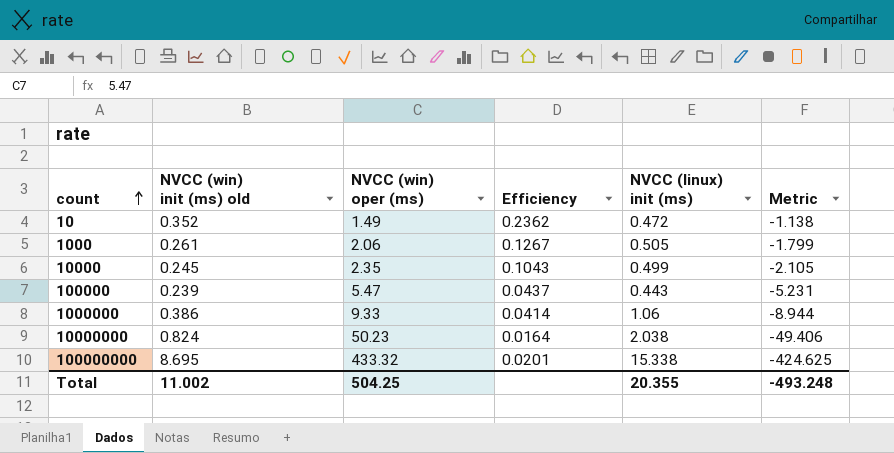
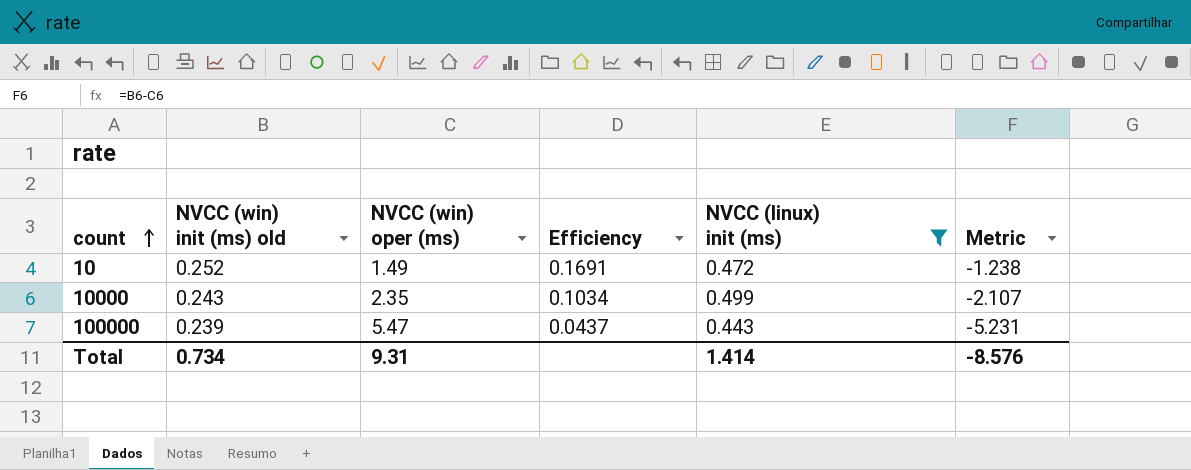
filter: none -> NVCC (linux) init (ms) <= 0.499
10 | NVCC (win) init (ms) old: 0.352 -> 0.252
10 | Efficiency: 0.2362 -> 0.1691
10 | Metric: -1.138 -> -1.238
10000 | NVCC (win) init (ms) old: 0.245 -> 0.243
10000 | Efficiency: 0.1043 -> 0.1034
10000 | Metric: -2.105 -> -2.107
Total | NVCC (win) init (ms) old: 11.002 -> 0.734
Total | NVCC (win) oper (ms): 504.25 -> 9.31
Total | NVCC (linux) init (ms): 20.355 -> 1.414
Total | Metric: -493.248 -> -8.576

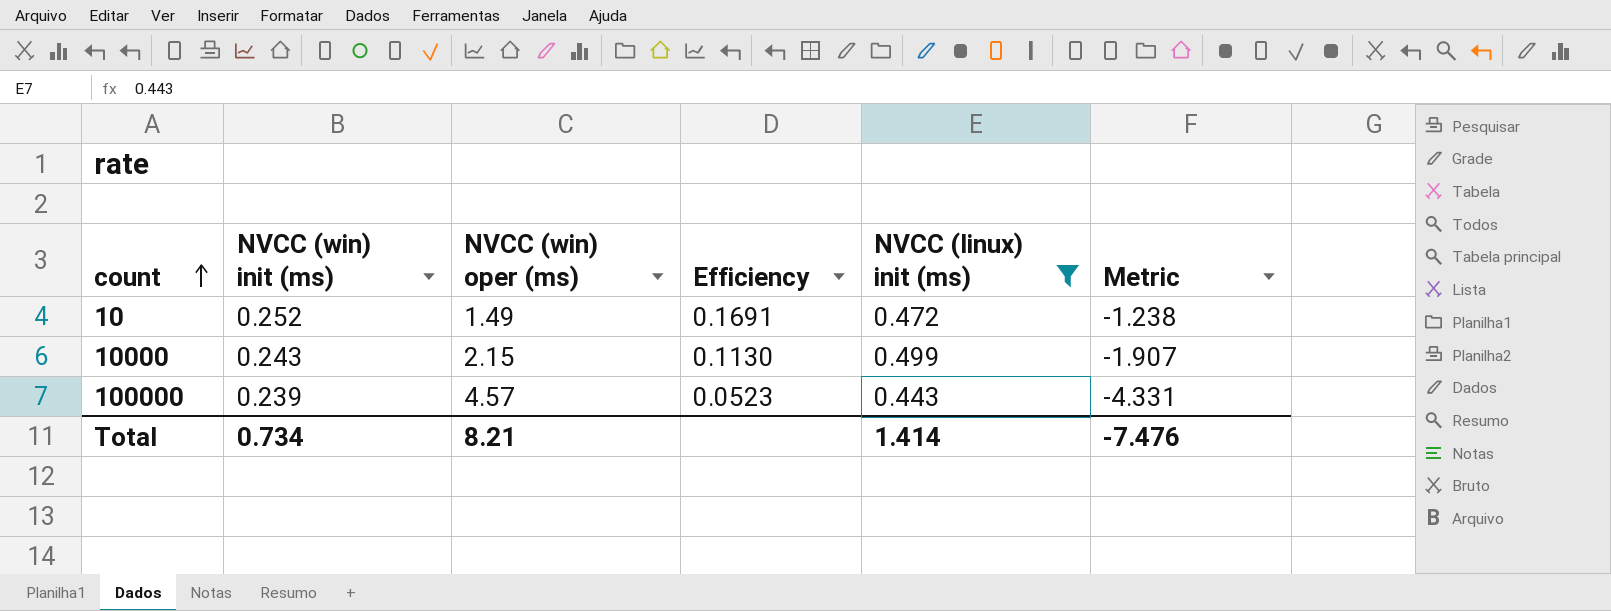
column name: NVCC (win) init (ms) old -> NVCC (win) init (ms)
10000 | NVCC (win) oper (ms): 2.35 -> 2.15
10000 | Efficiency: 0.1034 -> 0.1130
10000 | Metric: -2.107 -> -1.907
100000 | NVCC (win) oper (ms): 5.47 -> 4.57
100000 | Efficiency: 0.0437 -> 0.0523
100000 | Metric: -5.231 -> -4.331
Total | NVCC (win) oper (ms): 9.31 -> 8.21
Total | Metric: -8.576 -> -7.476

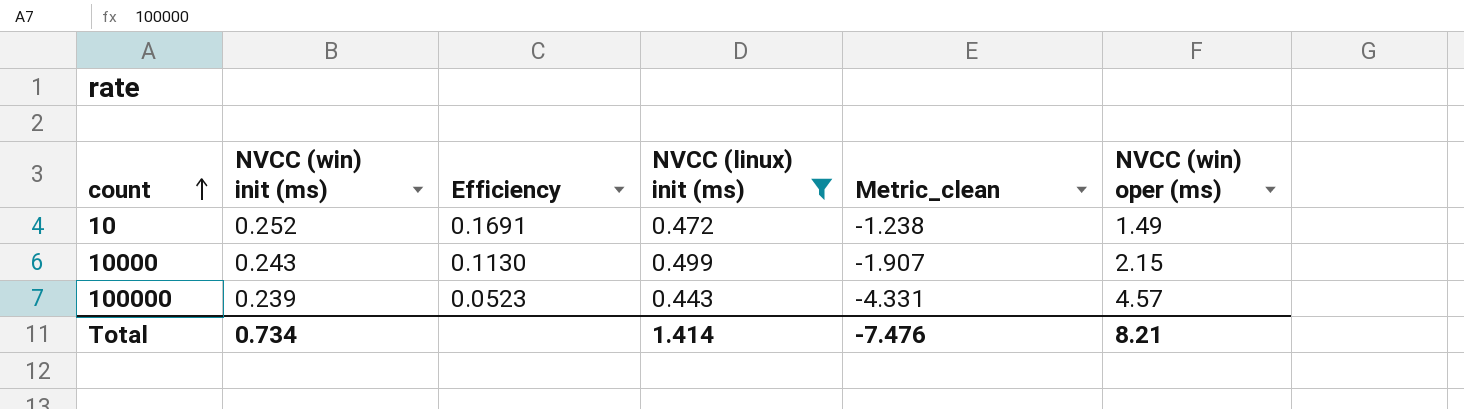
column name: Metric -> Metric_clean
column NVCC (win) oper (ms) | position: 3 -> 6

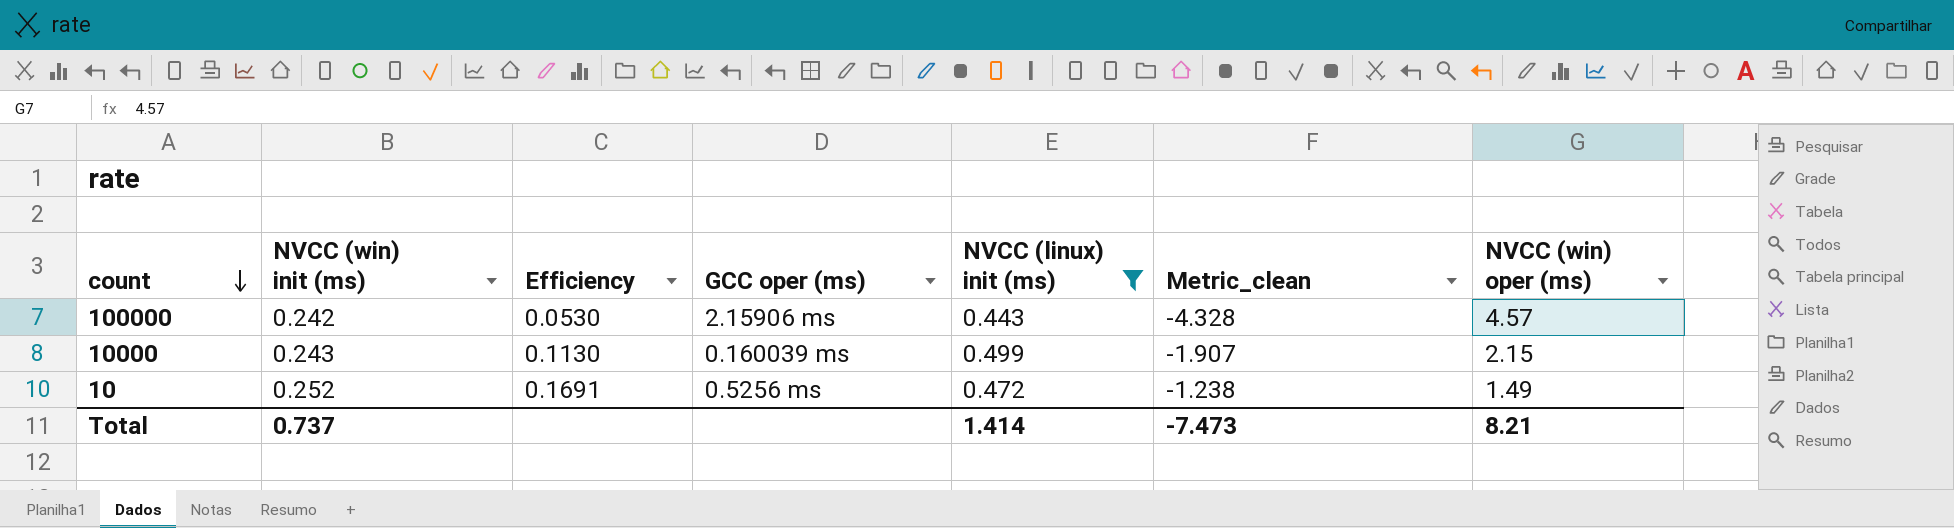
row order: count ascending -> count descending
column GCC oper (ms) | position: none -> 4
100000 | NVCC (win) init (ms): 0.239 -> 0.242
100000 | Efficiency: 0.0523 -> 0.0530
100000 | Metric_clean: -4.331 -> -4.328
Total | NVCC (win) init (ms): 0.734 -> 0.737
Total | Metric_clean: -7.476 -> -7.473

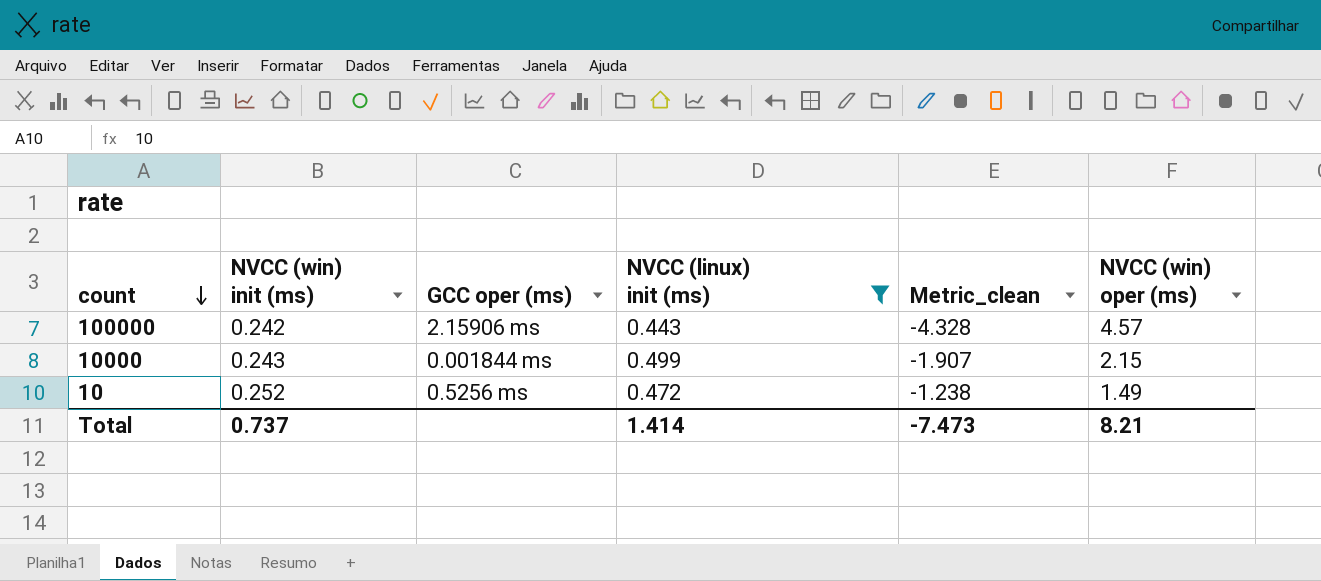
column Efficiency | formula: [NVCC (win) init (ms)] / [NVCC (win) oper (ms)] -> none
10000 | GCC oper (ms): 0.160039 ms -> 0.001844 ms

